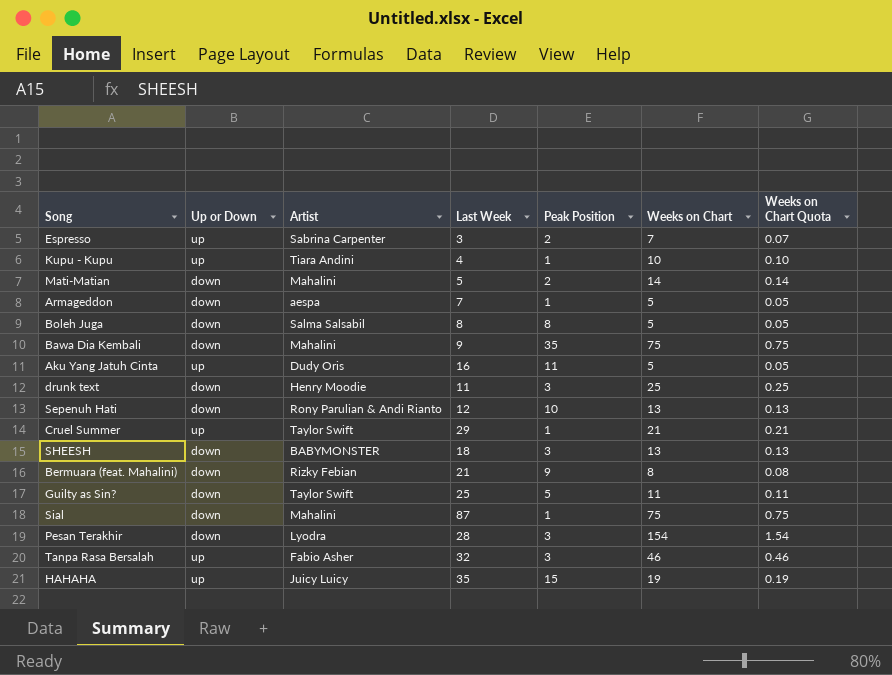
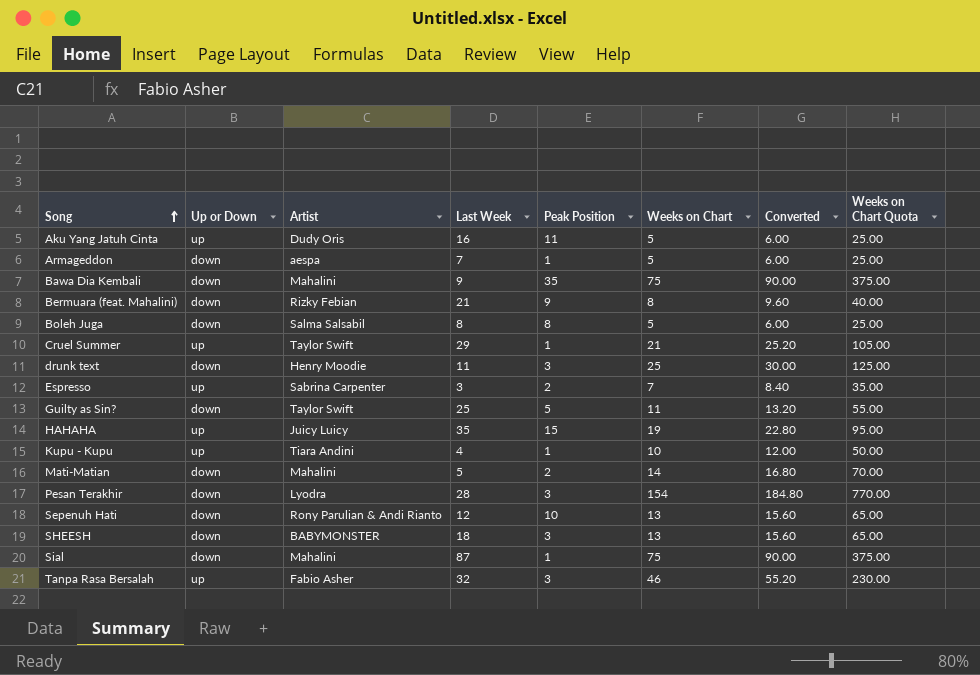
row order: none -> Song ascending
column Converted | formula: none -> [Weeks on Chart] * 1.2
column Weeks on Chart Quota | formula: [Weeks on Chart] * 0.01 -> [Weeks on Chart] * 5

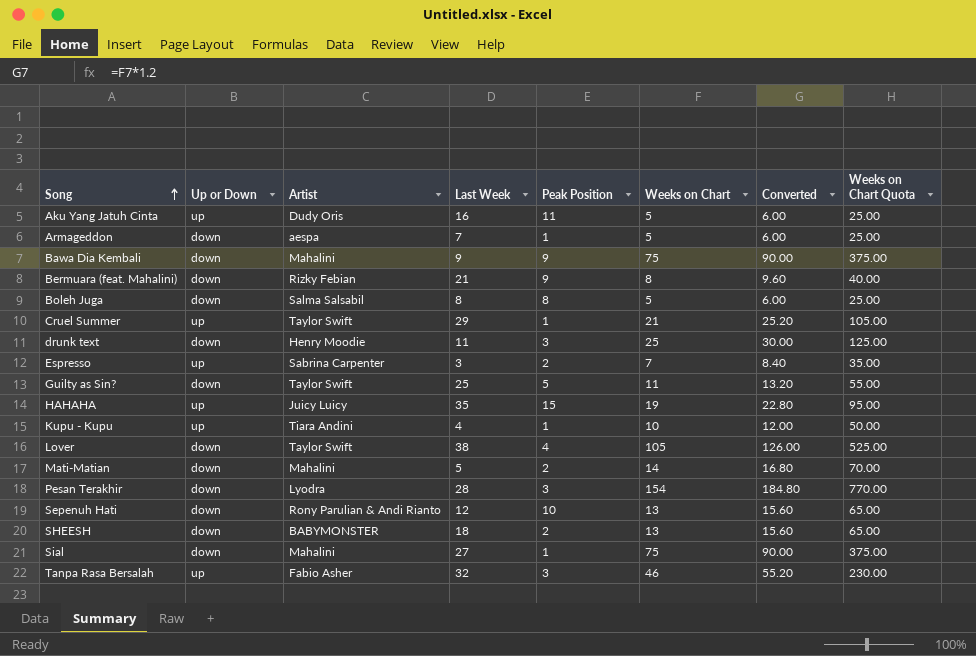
Bawa Dia Kembali | Peak Position: 35 -> 9
row Lover: none -> down | Taylor Swift | 38 | 4 | 105 | 126.00 | 525.00
SHEESH | Peak Position: 3 -> 2
Sial | Last Week: 87 -> 27

